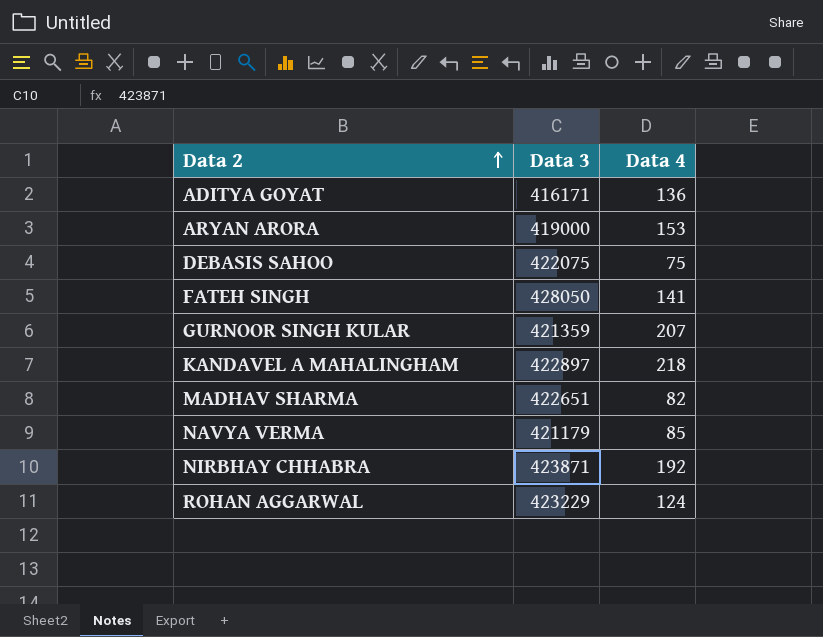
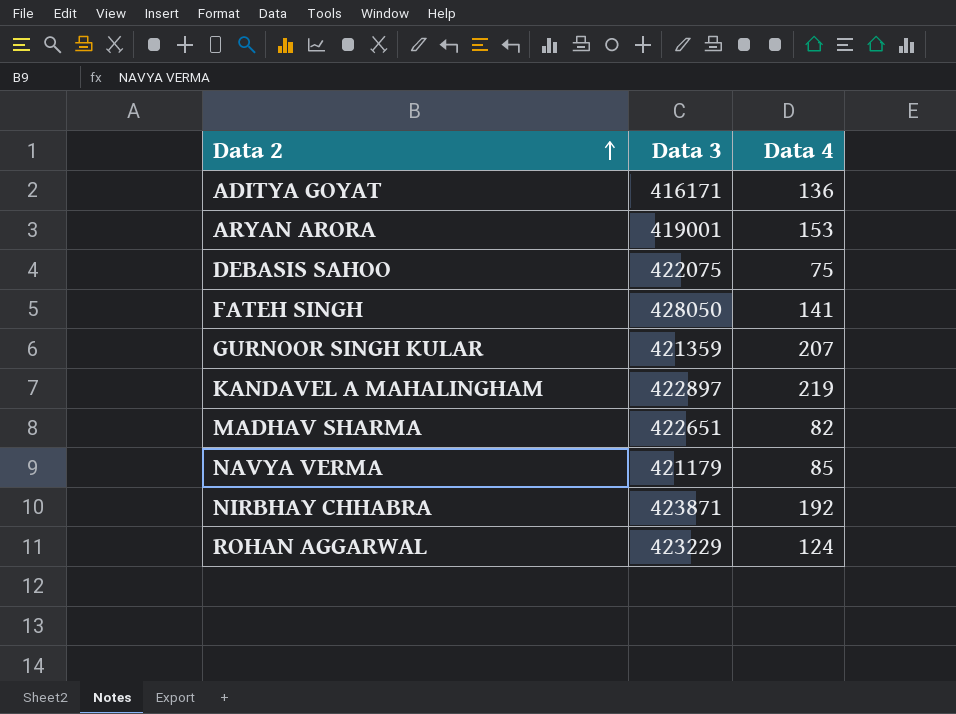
ARYAN ARORA | Data 3: 419000 -> 419001
KANDAVEL A MAHALINGHAM | Data 4: 218 -> 219

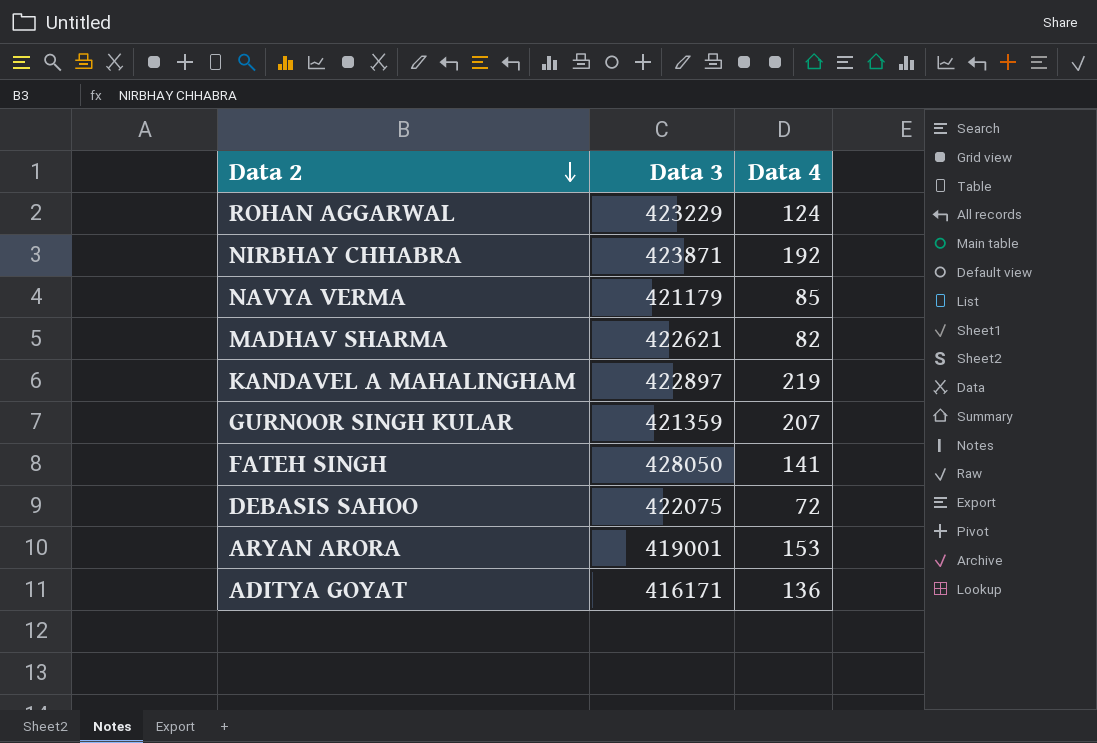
row order: Data 2 ascending -> Data 2 descending
MADHAV SHARMA | Data 3: 422651 -> 422621
DEBASIS SAHOO | Data 4: 75 -> 72

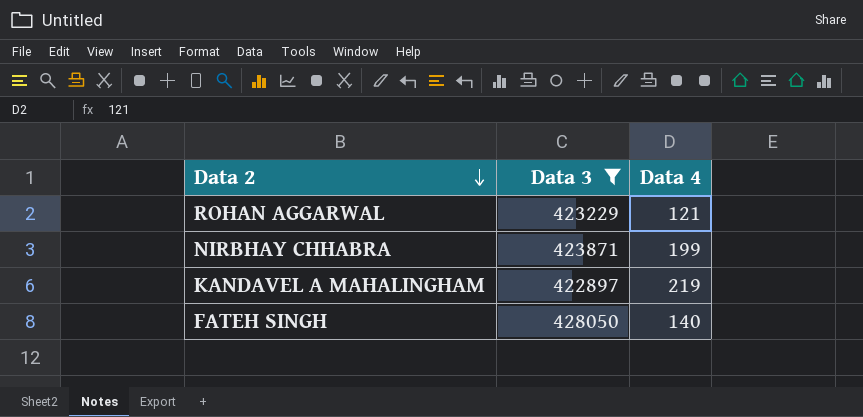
filter: none -> Data 3 >= 422897
ROHAN AGGARWAL | Data 4: 124 -> 121
NIRBHAY CHHABRA | Data 4: 192 -> 199
FATEH SINGH | Data 4: 141 -> 140

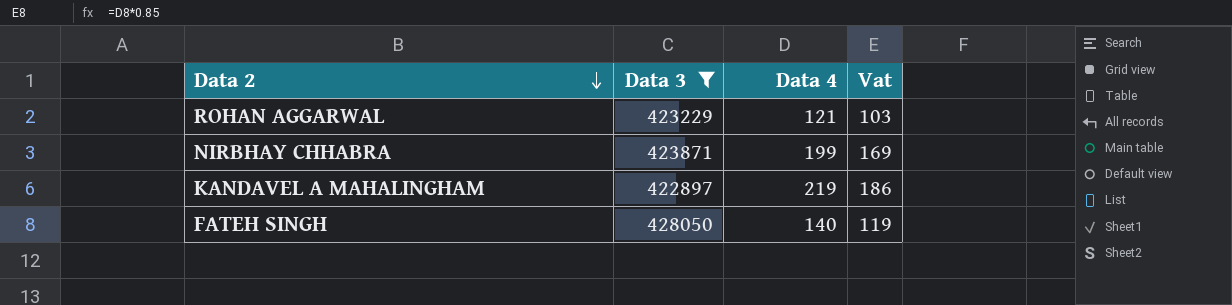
column Vat | formula: none -> [Data 4] * 0.85

